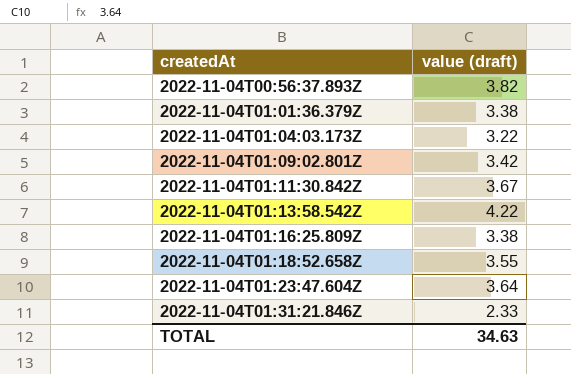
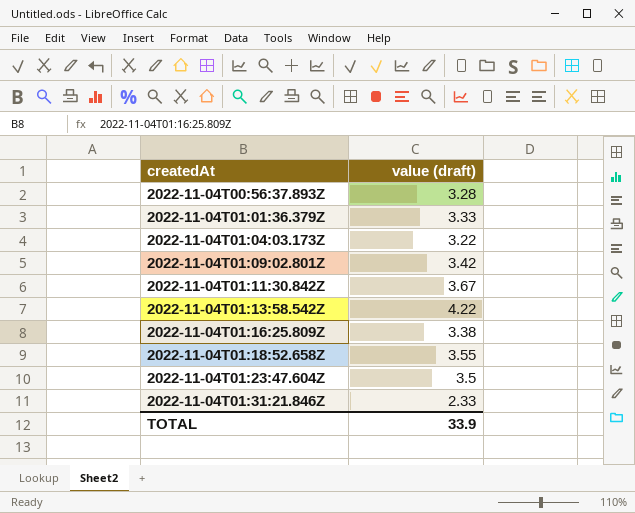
2022-11-04T00:56:37.893Z | value (draft): 3.82 -> 3.28
2022-11-04T01:01:36.379Z | value (draft): 3.38 -> 3.33
2022-11-04T01:23:47.604Z | value (draft): 3.64 -> 3.5
TOTAL | value (draft): 34.63 -> 33.9

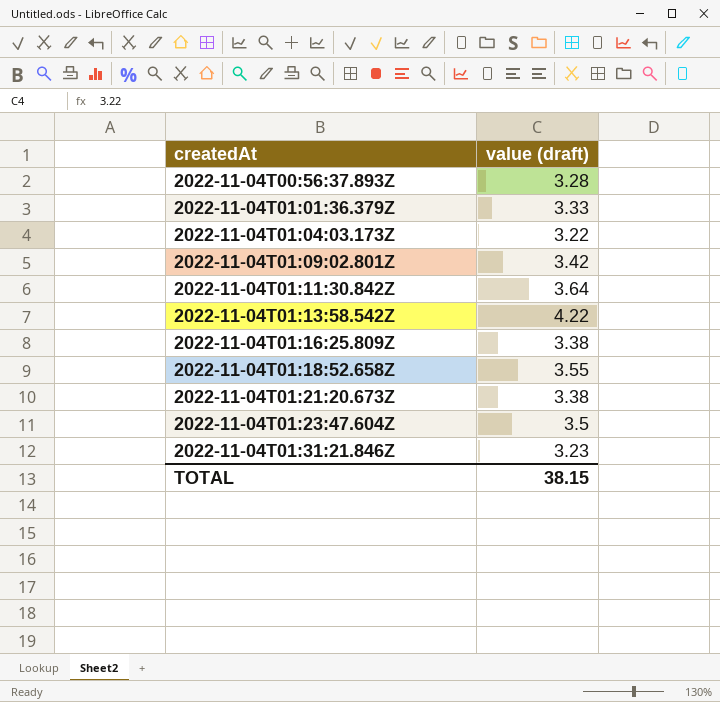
2022-11-04T01:11:30.842Z | value (draft): 3.67 -> 3.64
row 2022-11-04T01:21:20.673Z: none -> 3.38
2022-11-04T01:31:21.846Z | value (draft): 2.33 -> 3.23
TOTAL | value (draft): 33.9 -> 38.15

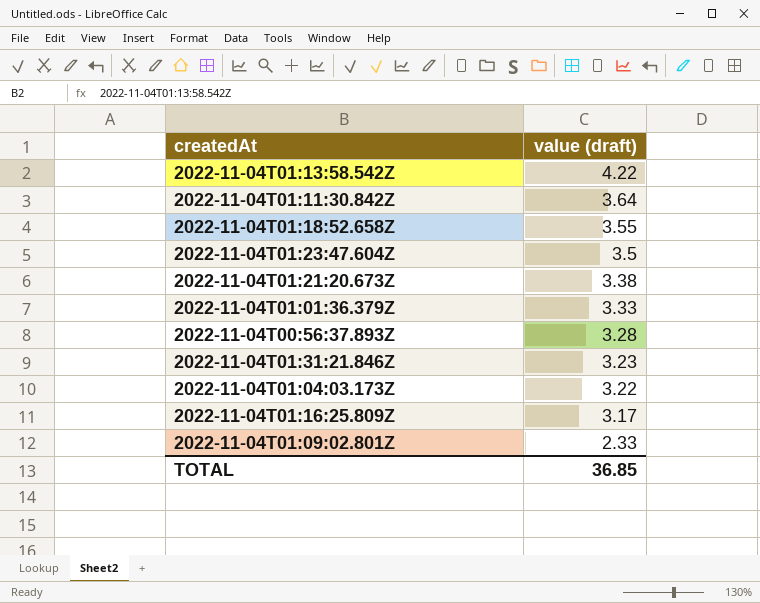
row order: createdAt ascending -> value (draft) descending
2022-11-04T01:16:25.809Z | value (draft): 3.38 -> 3.17
2022-11-04T01:09:02.801Z | value (draft): 3.42 -> 2.33
TOTAL | value (draft): 38.15 -> 36.85

